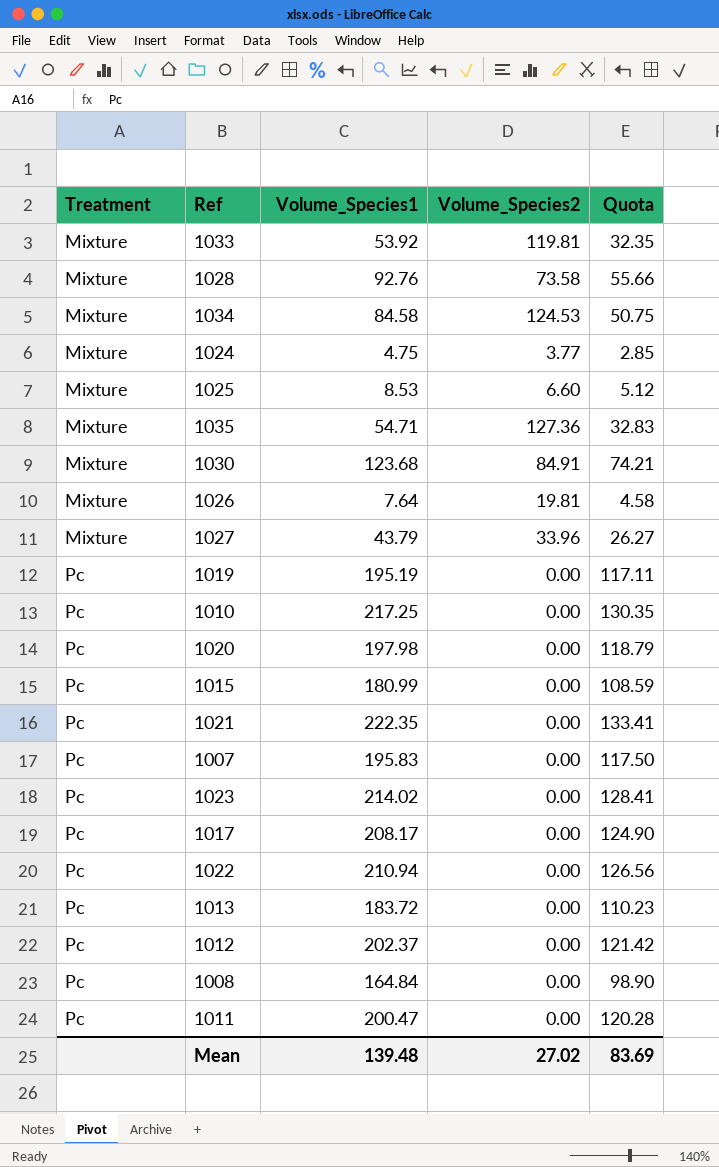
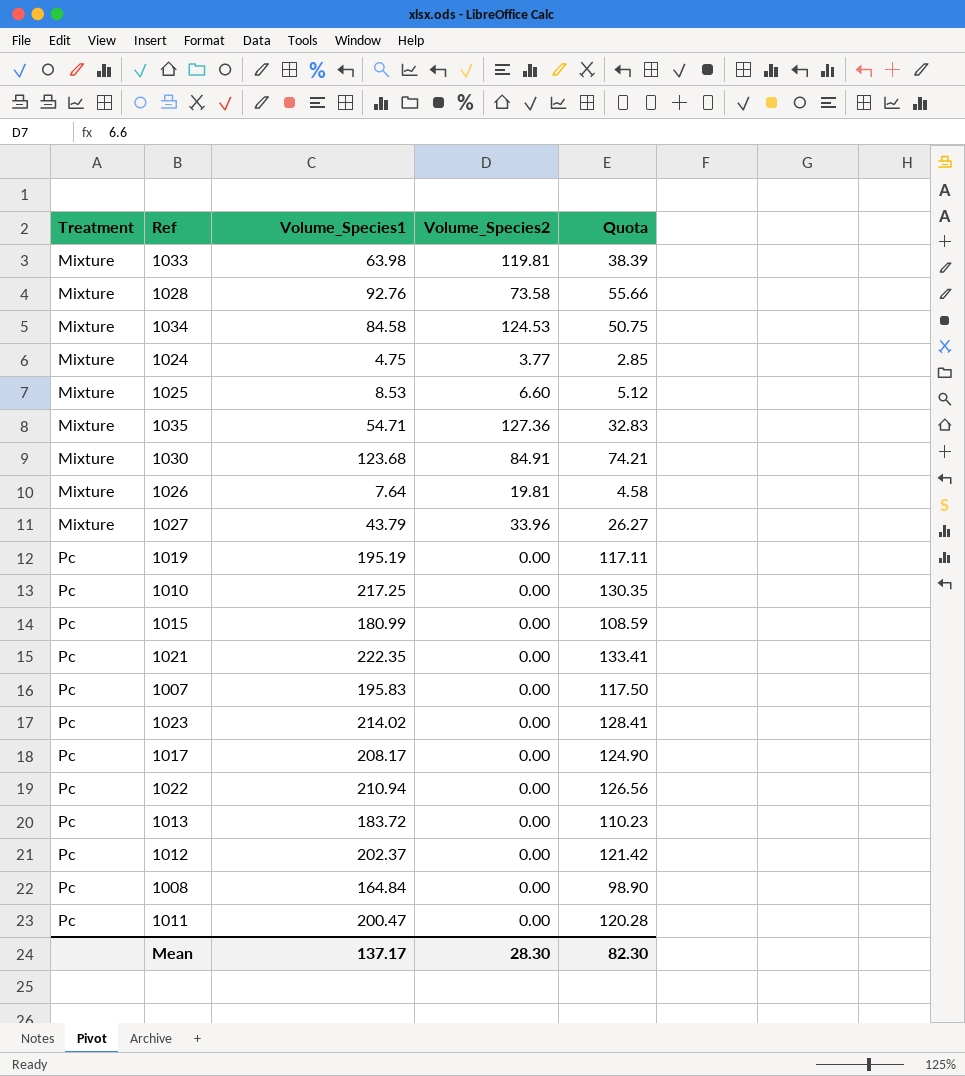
row 1020: Pc | 197.98 | 0.00 | 118.79 -> none
1033 | Volume_Species1: 53.92 -> 63.98
1033 | Quota: 32.35 -> 38.39
Mean | Volume_Species1: 139.48 -> 137.17
Mean | Volume_Species2: 27.02 -> 28.30
Mean | Quota: 83.69 -> 82.30

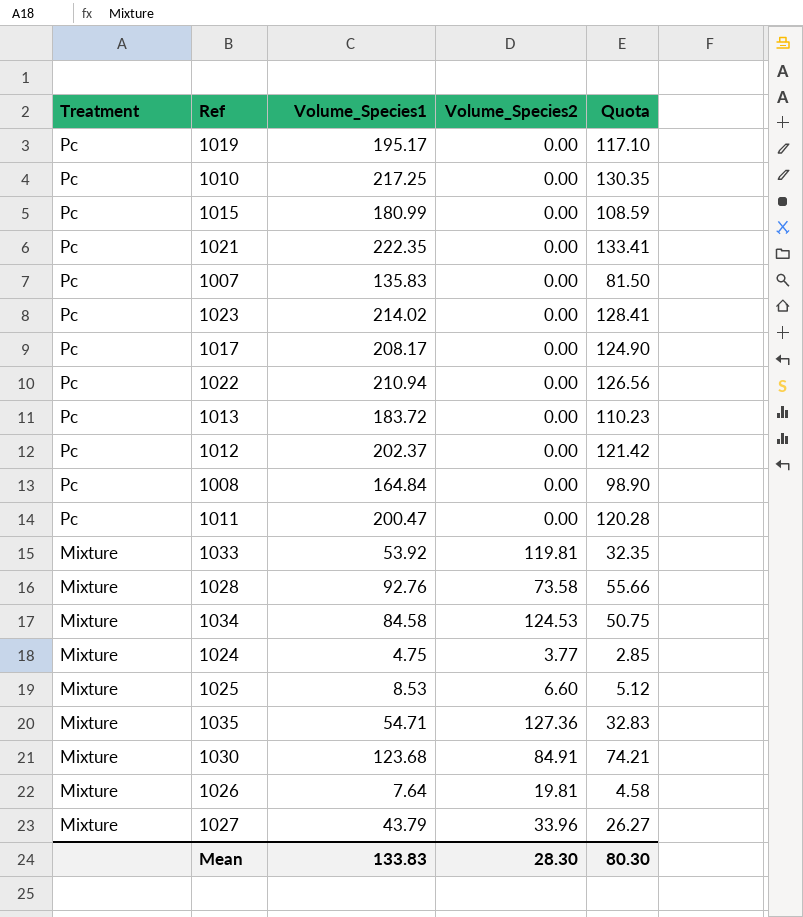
row order: Treatment ascending -> Treatment descending
1019 | Volume_Species1: 195.19 -> 195.17
1019 | Quota: 117.11 -> 117.10
1007 | Volume_Species1: 195.83 -> 135.83
1007 | Quota: 117.50 -> 81.50
1033 | Volume_Species1: 63.98 -> 53.92
1033 | Quota: 38.39 -> 32.35
Mean | Volume_Species1: 137.17 -> 133.83
Mean | Quota: 82.30 -> 80.30

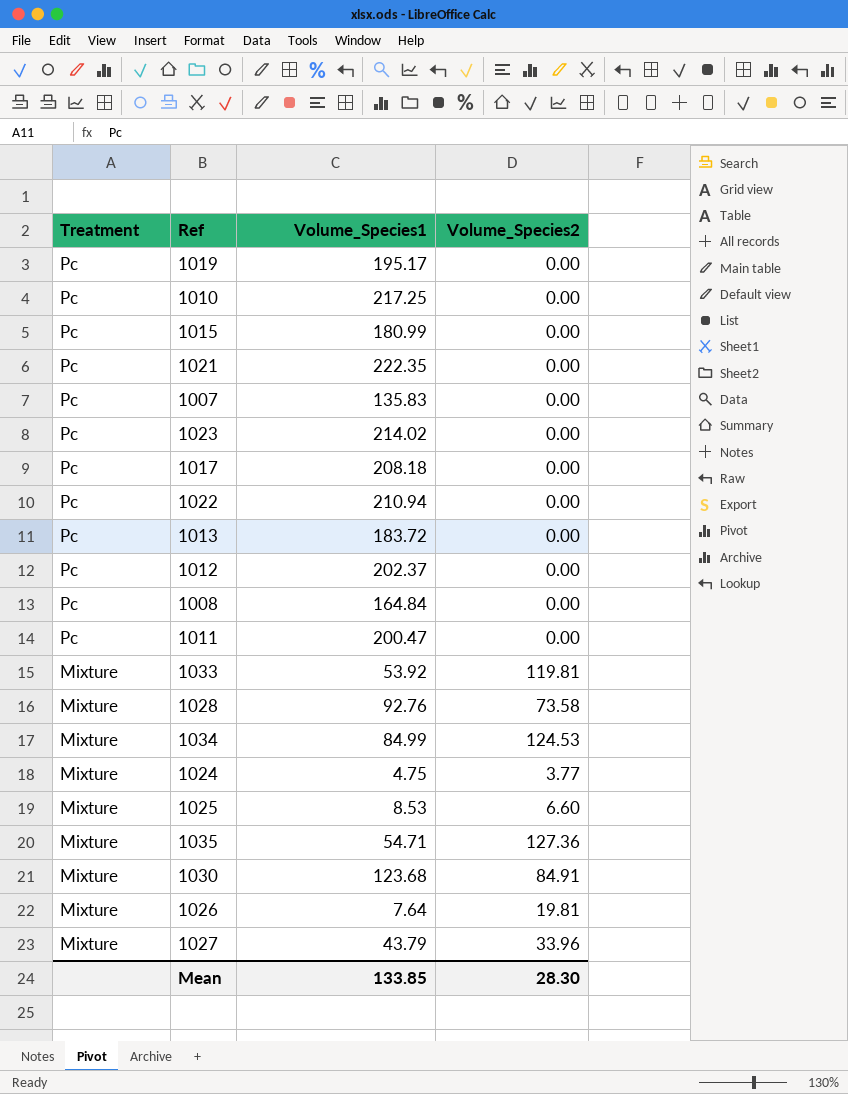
column Quota | formula: [Volume_Species1] * 0.6 -> none
1017 | Volume_Species1: 208.17 -> 208.18
1034 | Volume_Species1: 84.58 -> 84.99
Mean | Volume_Species1: 133.83 -> 133.85

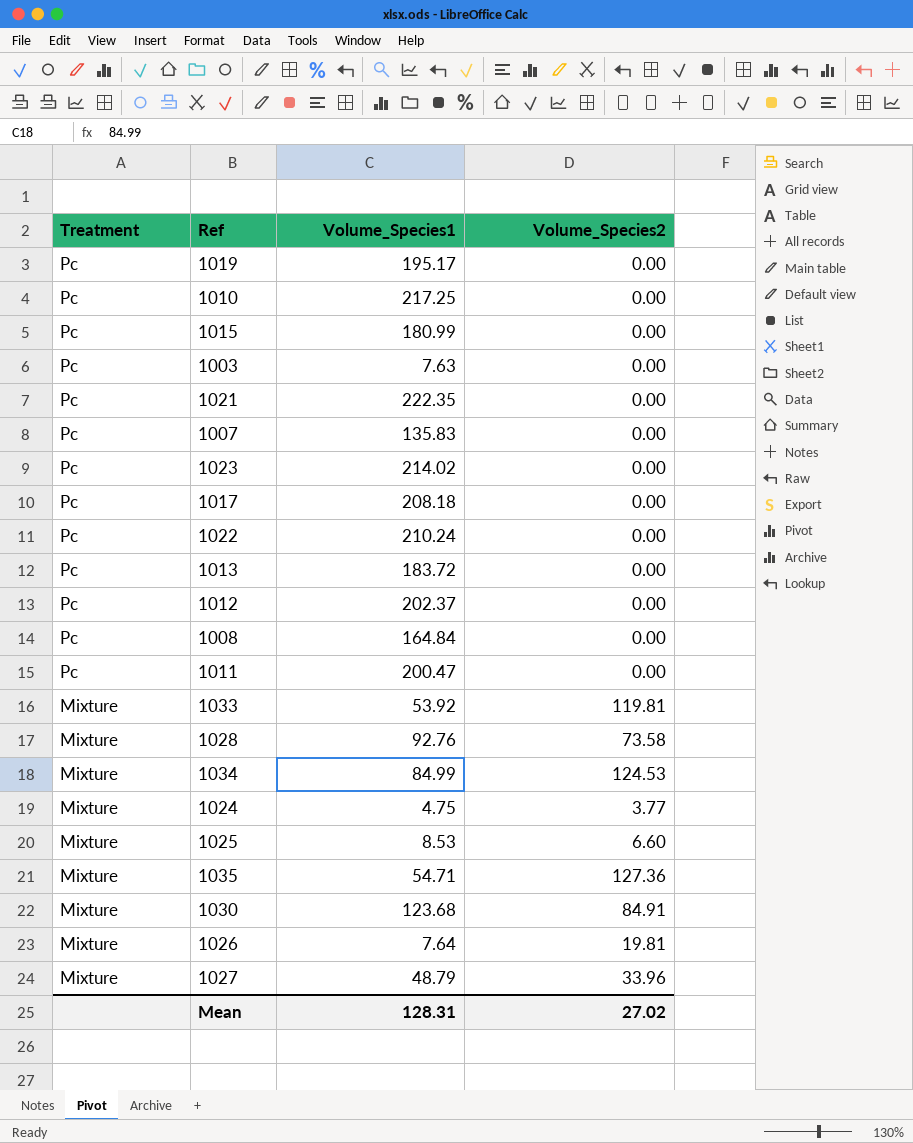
row 1003: none -> Pc | 7.63 | 0.00
1022 | Volume_Species1: 210.94 -> 210.24
1027 | Volume_Species1: 43.79 -> 48.79
Mean | Volume_Species1: 133.85 -> 128.31
Mean | Volume_Species2: 28.30 -> 27.02

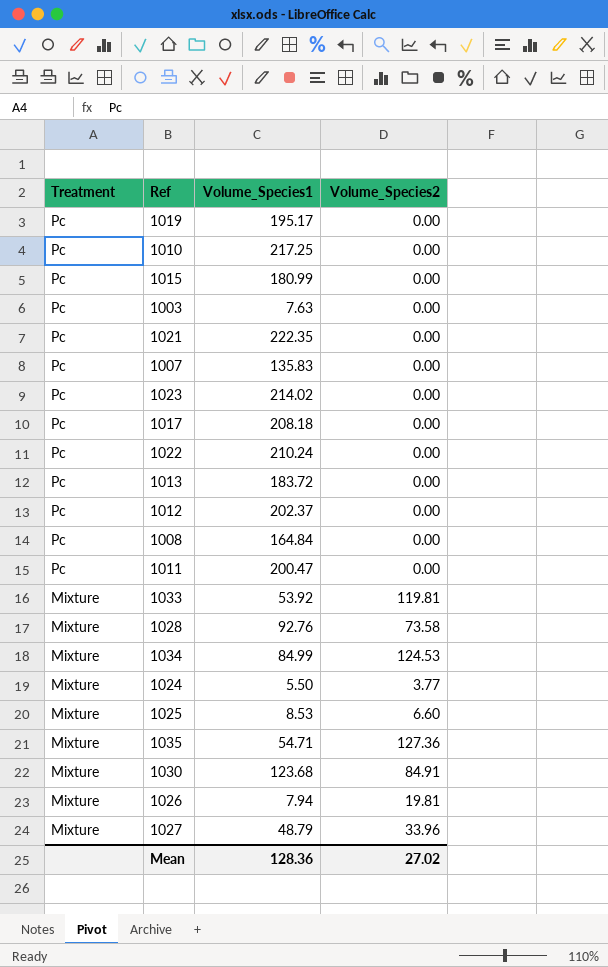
1024 | Volume_Species1: 4.75 -> 5.50
1026 | Volume_Species1: 7.64 -> 7.94
Mean | Volume_Species1: 128.31 -> 128.36

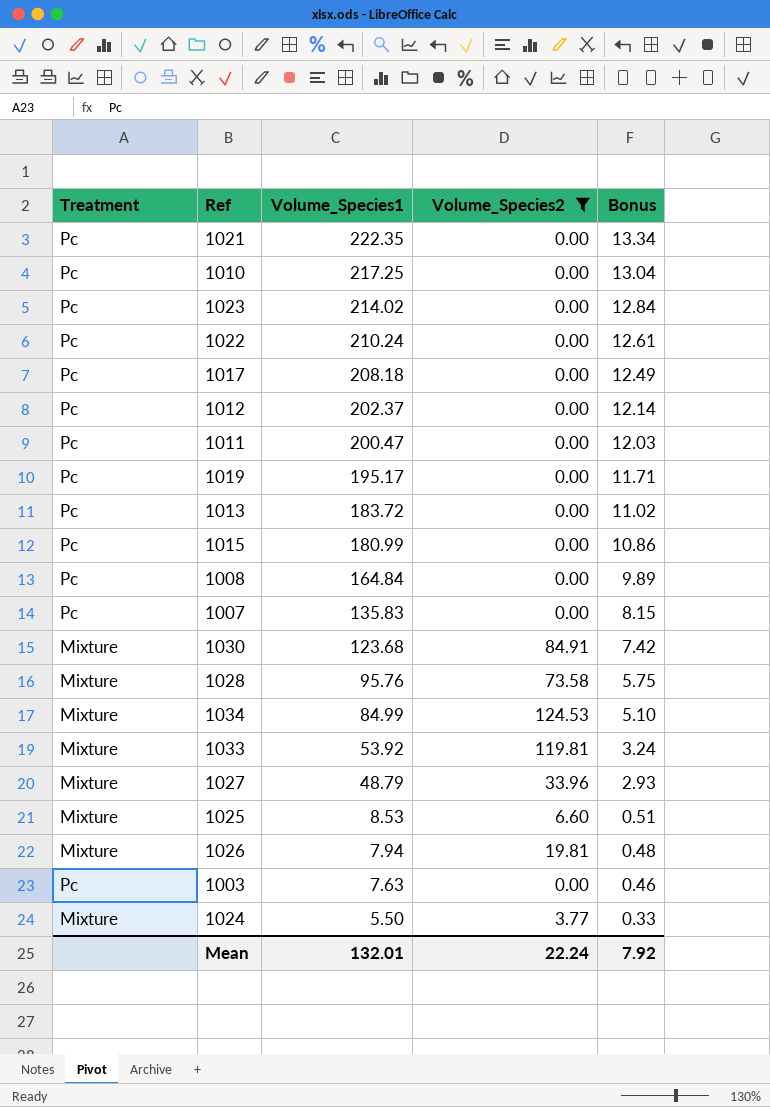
filter: none -> Volume_Species2 != 127.36
row order: Treatment descending -> Volume_Species1 descending
column Bonus | formula: none -> [Volume_Species1] * 0.06
1028 | Volume_Species1: 92.76 -> 95.76
Mean | Volume_Species1: 128.36 -> 132.01
Mean | Volume_Species2: 27.02 -> 22.24

